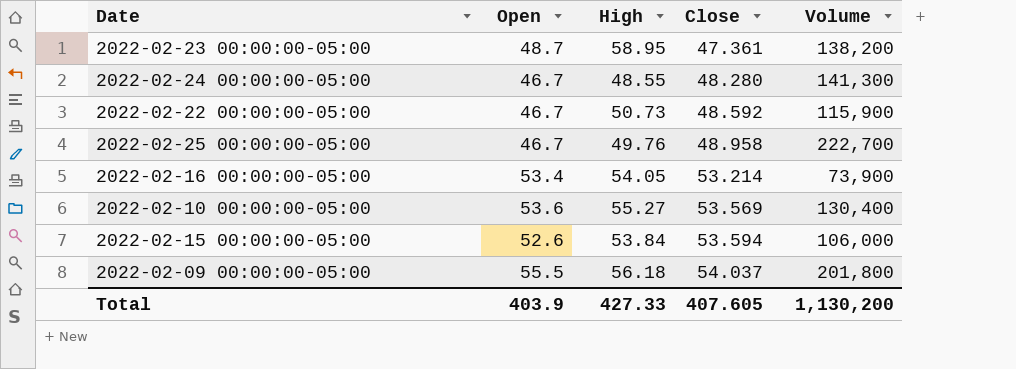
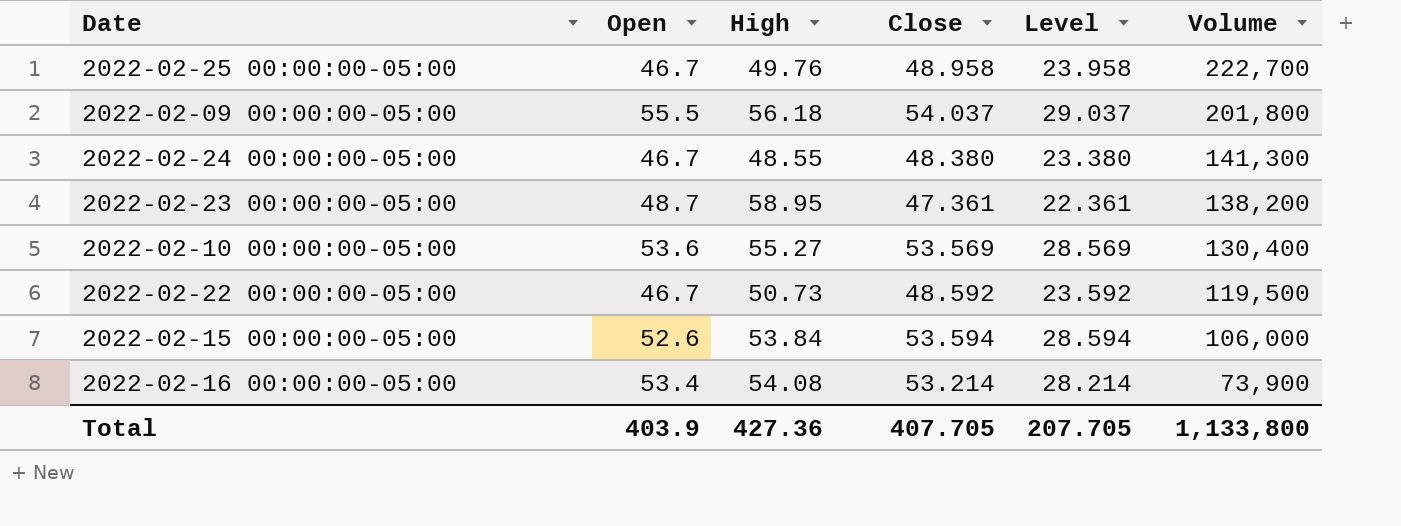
row order: Close ascending -> Volume descending
column Level | formula: none -> [Close] - 25
2022-02-24 00:00:00-05:00 | Close: 48.280 -> 48.380
2022-02-22 00:00:00-05:00 | Volume: 115,900 -> 119,500
2022-02-16 00:00:00-05:00 | High: 54.05 -> 54.08
Total | High: 427.33 -> 427.36
Total | Close: 407.605 -> 407.705
Total | Volume: 1,130,200 -> 1,133,800

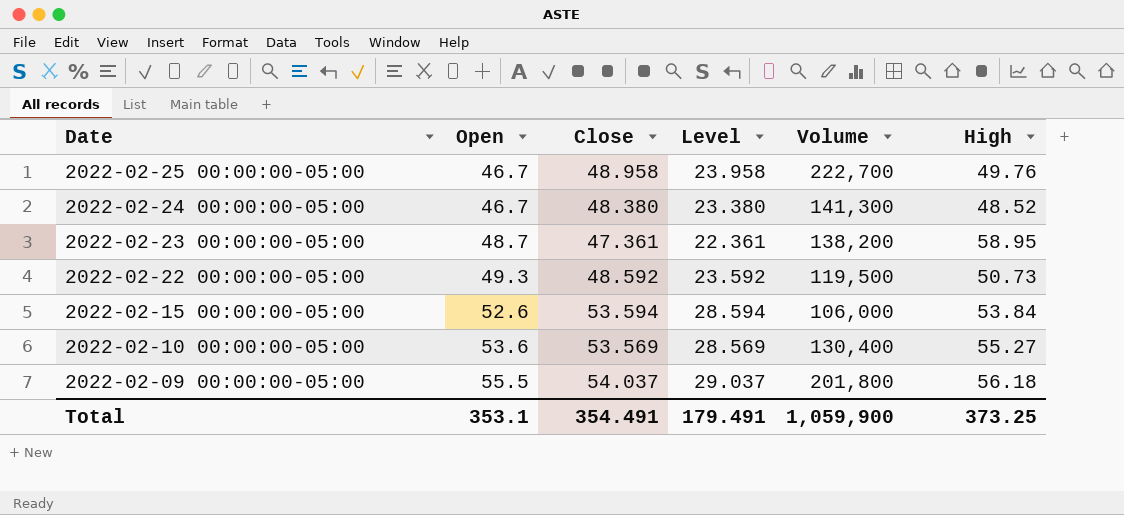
row order: Volume descending -> Date descending
column High | position: 3 -> 6
row 2022-02-16 00:00:00-05:00: 53.4 | 54.08 | 53.214 | 28.214 | 73,900 -> none
2022-02-24 00:00:00-05:00 | High: 48.55 -> 48.52
2022-02-22 00:00:00-05:00 | Open: 46.7 -> 49.3
Total | Open: 403.9 -> 353.1
Total | Close: 407.705 -> 354.491
Total | Level: 207.705 -> 179.491
Total | Volume: 1,133,800 -> 1,059,900
Total | High: 427.36 -> 373.25

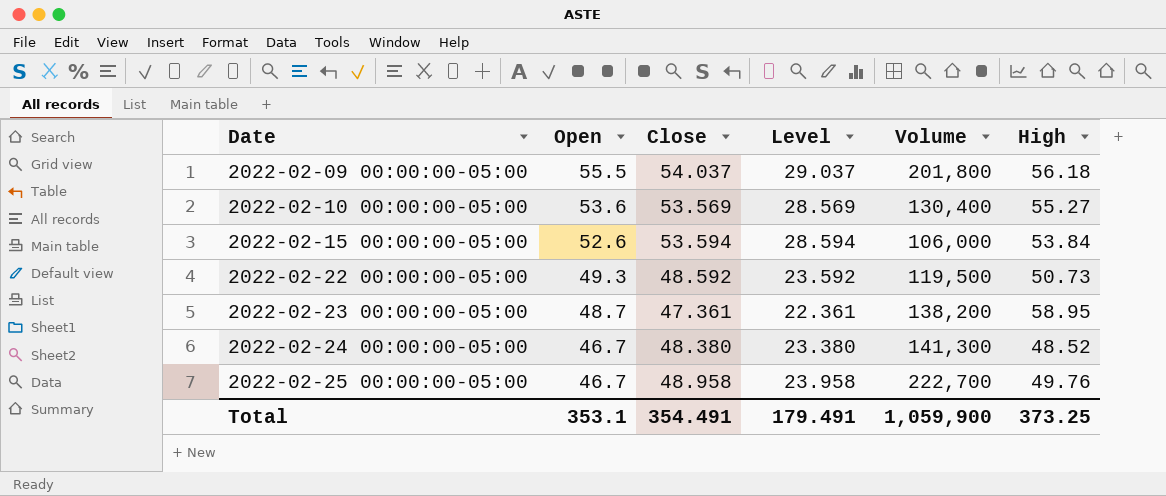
row order: Date descending -> Date ascending

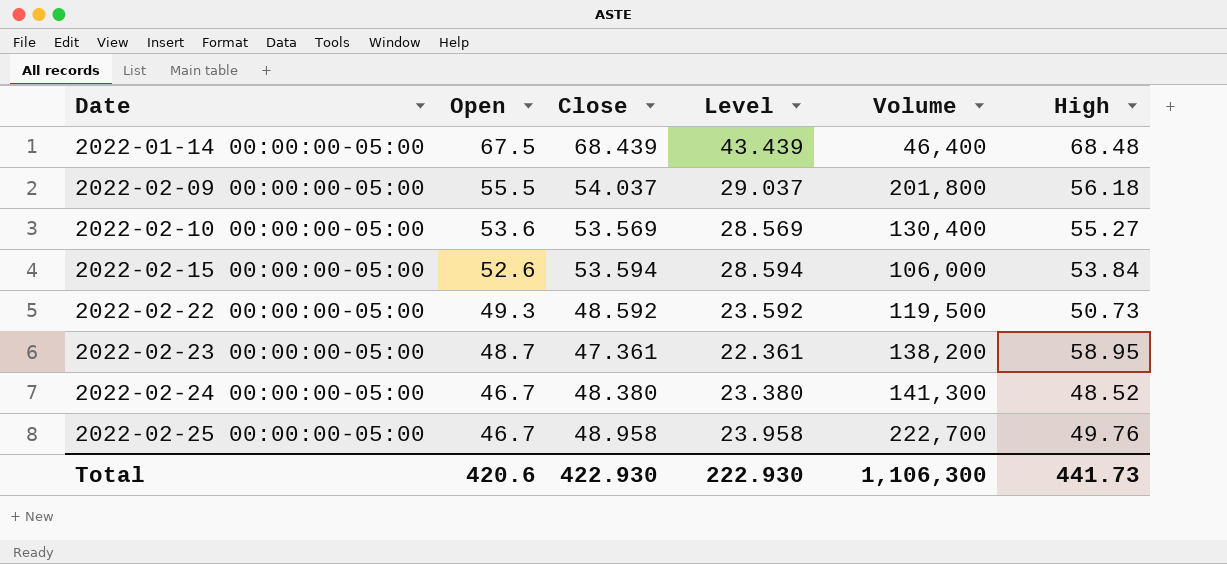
row 2022-01-14 00:00:00-05:00: none -> 67.5 | 68.439 | 43.439 | 46,400 | 68.48
Total | Open: 353.1 -> 420.6
Total | Close: 354.491 -> 422.930
Total | Level: 179.491 -> 222.930
Total | Volume: 1,059,900 -> 1,106,300
Total | High: 373.25 -> 441.73

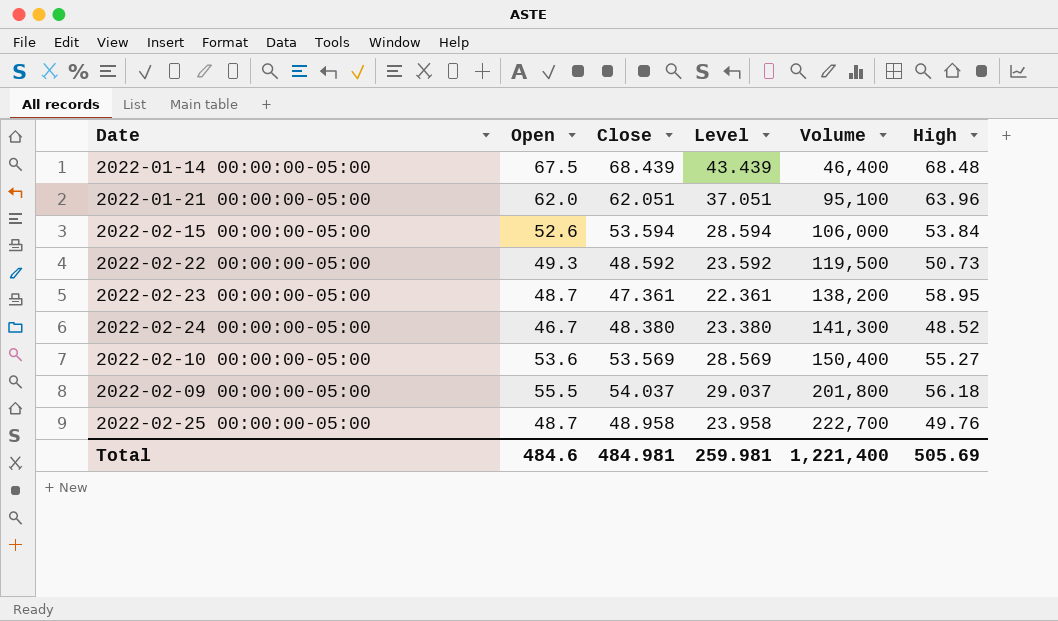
row order: Date ascending -> Volume ascending
row 2022-01-21 00:00:00-05:00: none -> 62.0 | 62.051 | 37.051 | 95,100 | 63.96
2022-02-10 00:00:00-05:00 | Volume: 130,400 -> 150,400
2022-02-25 00:00:00-05:00 | Open: 46.7 -> 48.7
Total | Open: 420.6 -> 484.6
Total | Close: 422.930 -> 484.981
Total | Level: 222.930 -> 259.981
Total | Volume: 1,106,300 -> 1,221,400
Total | High: 441.73 -> 505.69

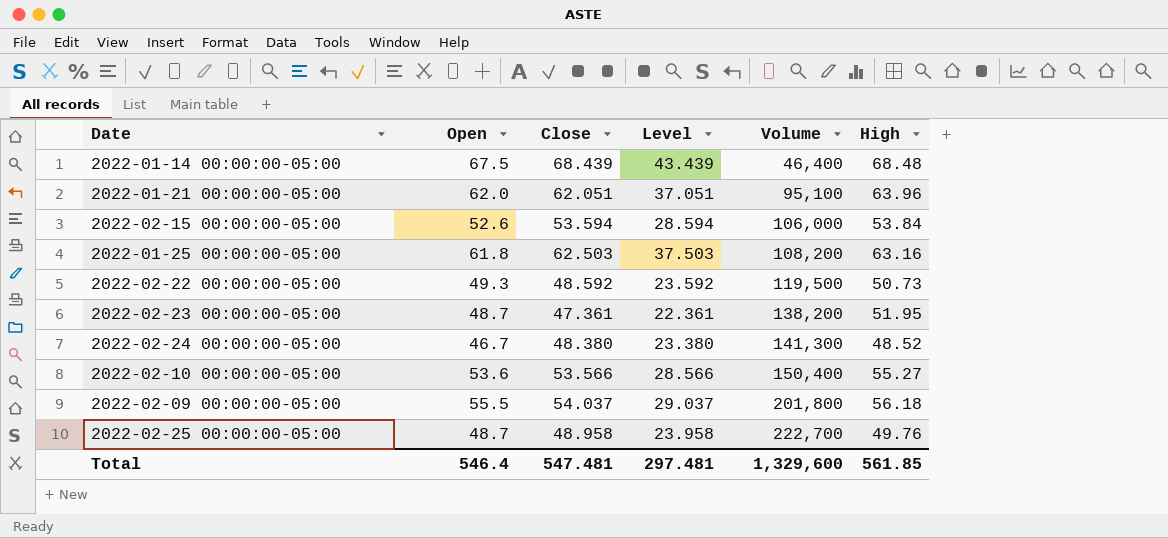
row 2022-01-25 00:00:00-05:00: none -> 61.8 | 62.503 | 37.503 | 108,200 | 63.16
2022-02-23 00:00:00-05:00 | High: 58.95 -> 51.95
2022-02-10 00:00:00-05:00 | Close: 53.569 -> 53.566
2022-02-10 00:00:00-05:00 | Level: 28.569 -> 28.566
Total | Open: 484.6 -> 546.4
Total | Close: 484.981 -> 547.481
Total | Level: 259.981 -> 297.481
Total | Volume: 1,221,400 -> 1,329,600
Total | High: 505.69 -> 561.85

